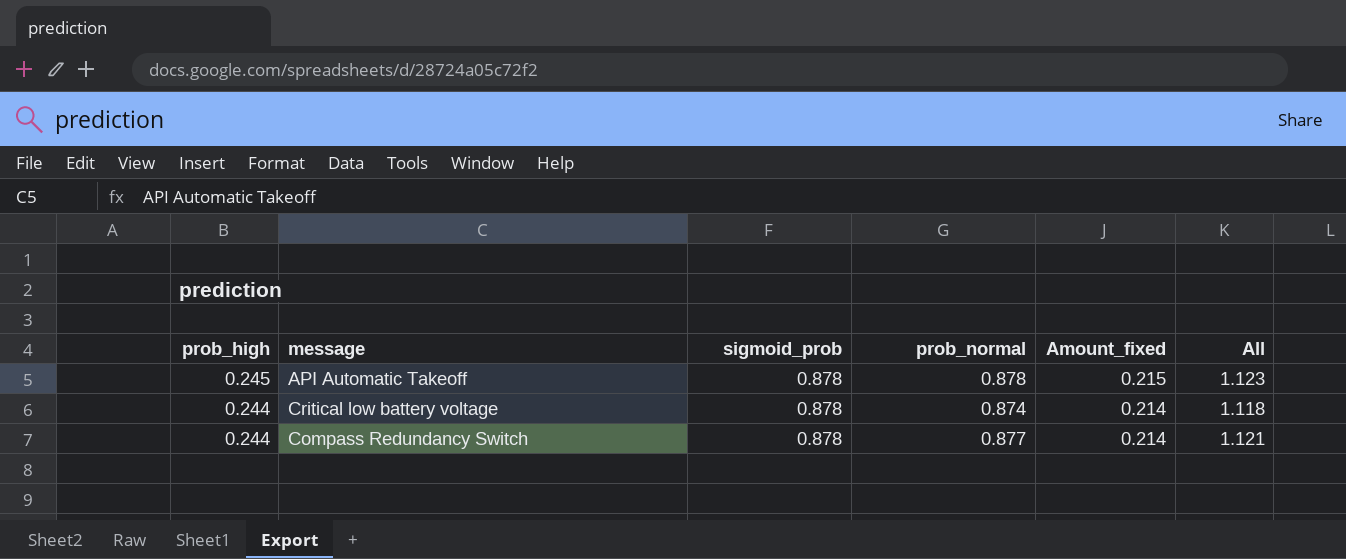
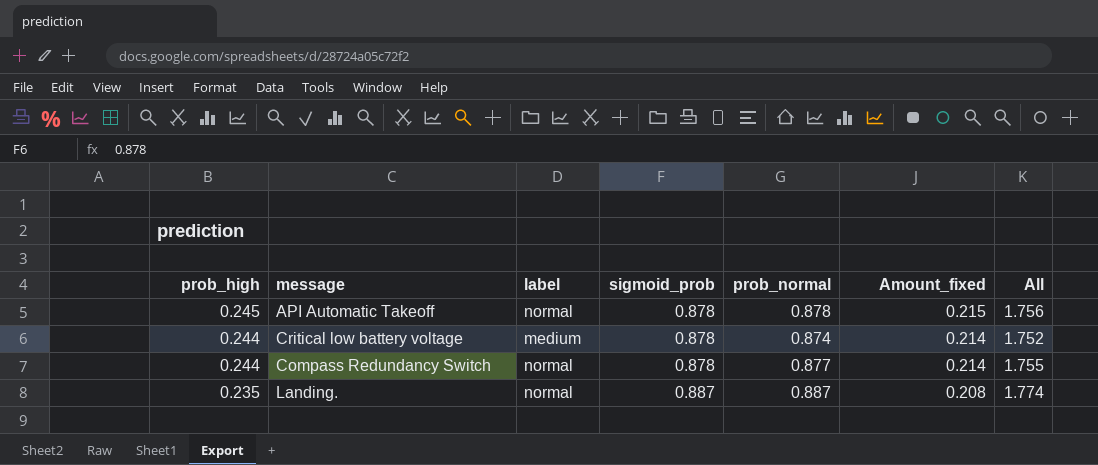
column label | position: none -> 3
column All | formula: [prob_high] + [prob_normal] -> [sigmoid_prob] + [prob_normal]
row Landing.: none -> 0.235 | normal | 0.887 | 0.887 | 0.208 | 1.774

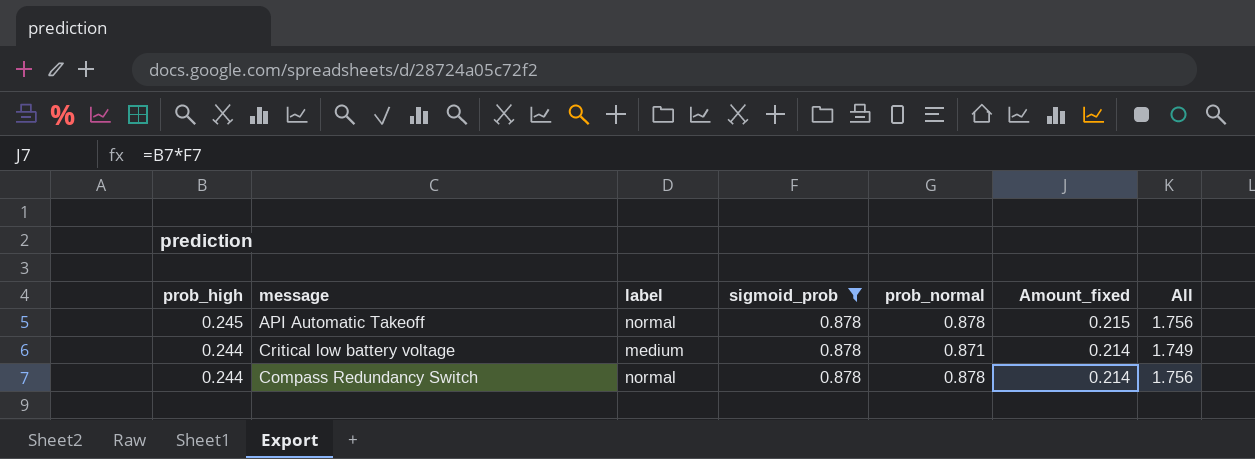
filter: none -> sigmoid_prob = 0.878
Critical low battery voltage | prob_normal: 0.874 -> 0.871
Critical low battery voltage | All: 1.752 -> 1.749
Compass Redundancy Switch | prob_normal: 0.877 -> 0.878
Compass Redundancy Switch | All: 1.755 -> 1.756

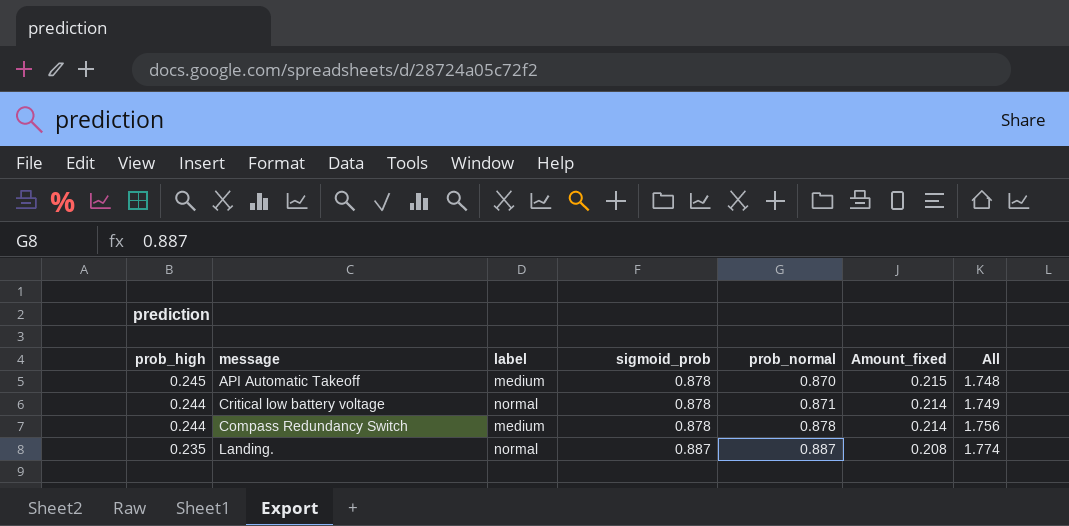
filter: sigmoid_prob = 0.878 -> none
API Automatic Takeoff | label: normal -> medium
API Automatic Takeoff | prob_normal: 0.878 -> 0.870
API Automatic Takeoff | All: 1.756 -> 1.748
Critical low battery voltage | label: medium -> normal
Compass Redundancy Switch | label: normal -> medium

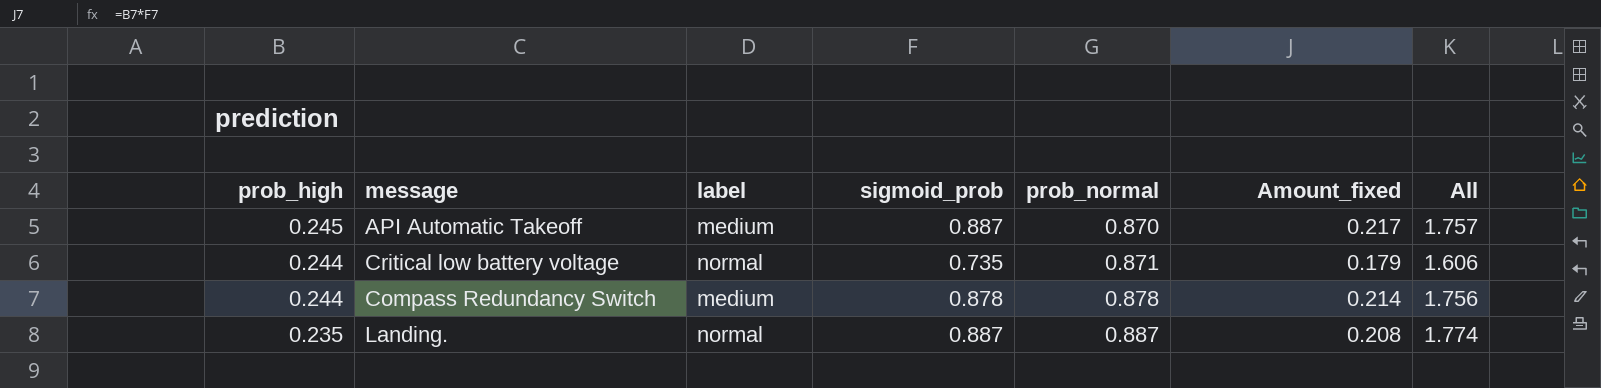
API Automatic Takeoff | sigmoid_prob: 0.878 -> 0.887
API Automatic Takeoff | Amount_fixed: 0.215 -> 0.217
API Automatic Takeoff | All: 1.748 -> 1.757
Critical low battery voltage | sigmoid_prob: 0.878 -> 0.735
Critical low battery voltage | Amount_fixed: 0.214 -> 0.179
Critical low battery voltage | All: 1.749 -> 1.606

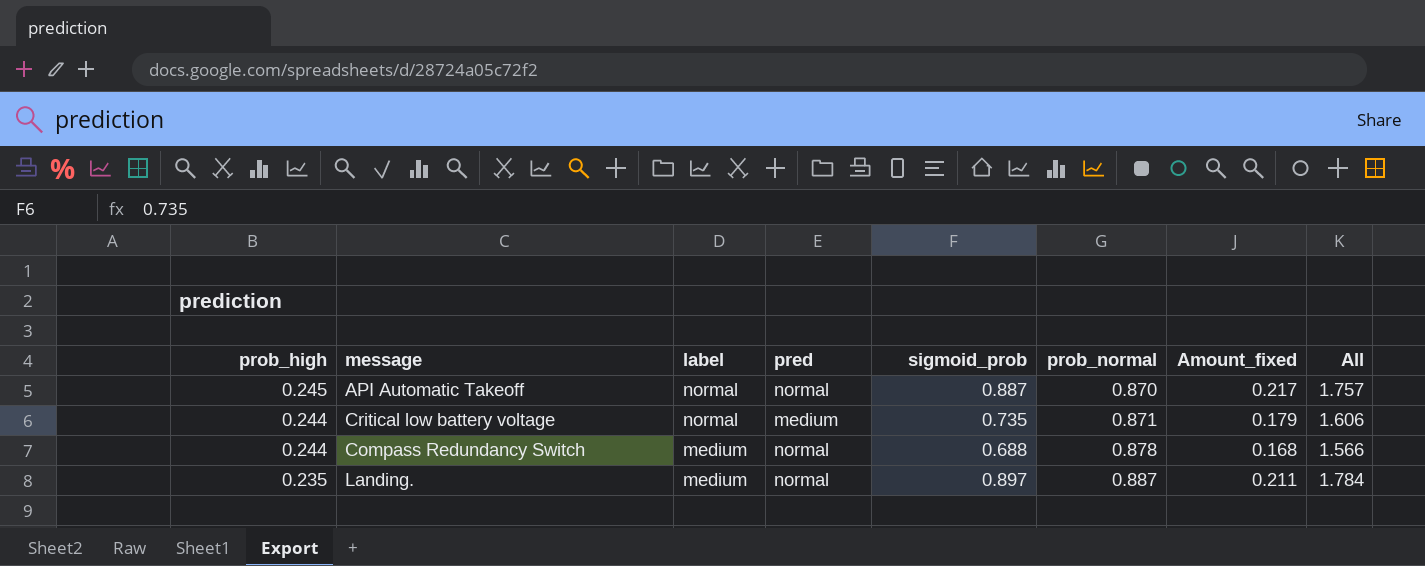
column pred | position: none -> 4
API Automatic Takeoff | label: medium -> normal
Compass Redundancy Switch | sigmoid_prob: 0.878 -> 0.688
Compass Redundancy Switch | Amount_fixed: 0.214 -> 0.168
Compass Redundancy Switch | All: 1.756 -> 1.566
Landing. | label: normal -> medium
Landing. | sigmoid_prob: 0.887 -> 0.897
Landing. | Amount_fixed: 0.208 -> 0.211
Landing. | All: 1.774 -> 1.784

